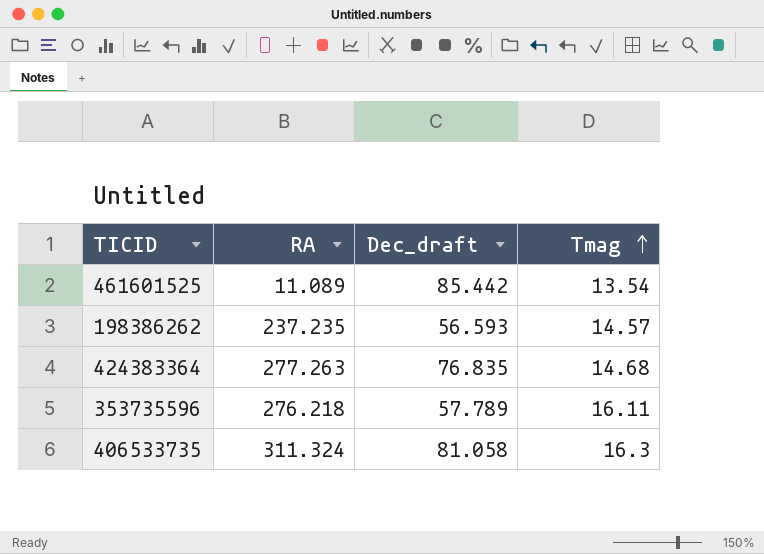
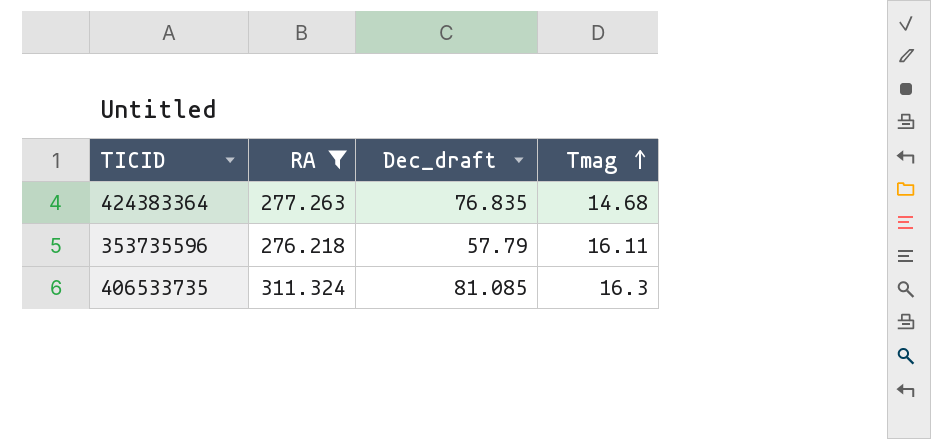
filter: none -> RA >= 276.218
353735596 | Dec_draft: 57.789 -> 57.79
406533735 | Dec_draft: 81.058 -> 81.085

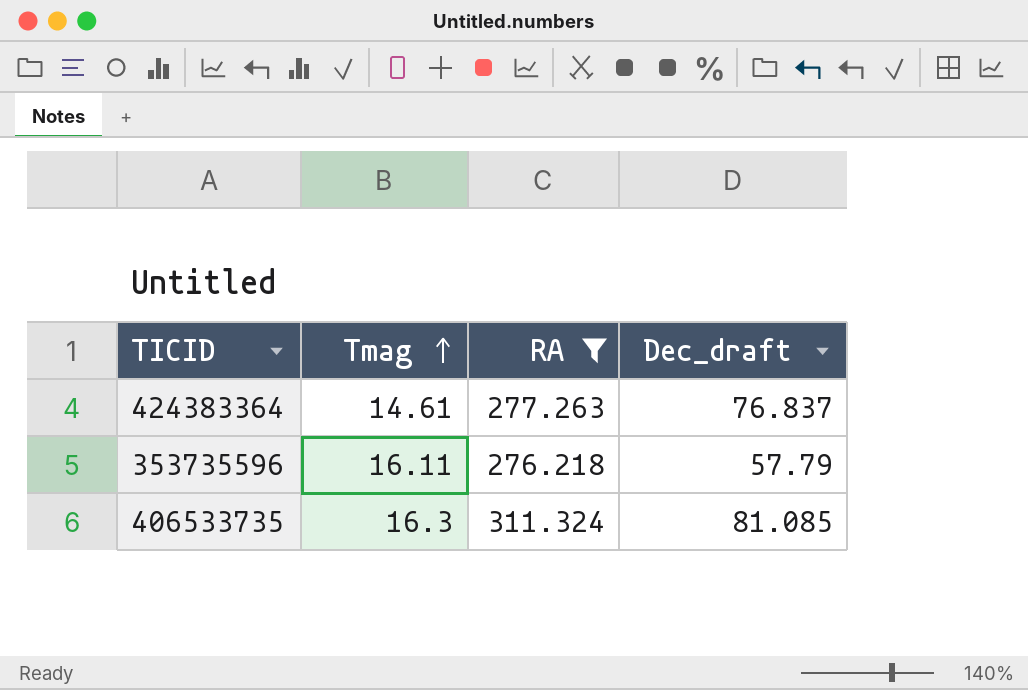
column Tmag | position: 4 -> 2
424383364 | Tmag: 14.68 -> 14.61
424383364 | Dec_draft: 76.835 -> 76.837

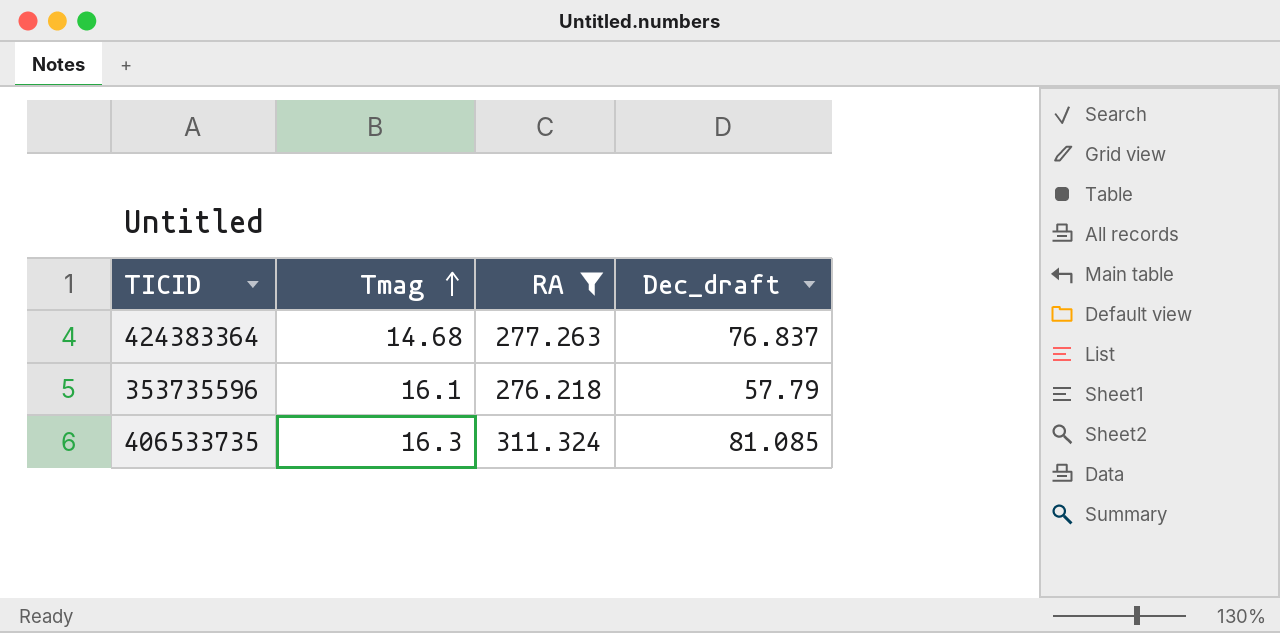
424383364 | Tmag: 14.61 -> 14.68
353735596 | Tmag: 16.11 -> 16.1

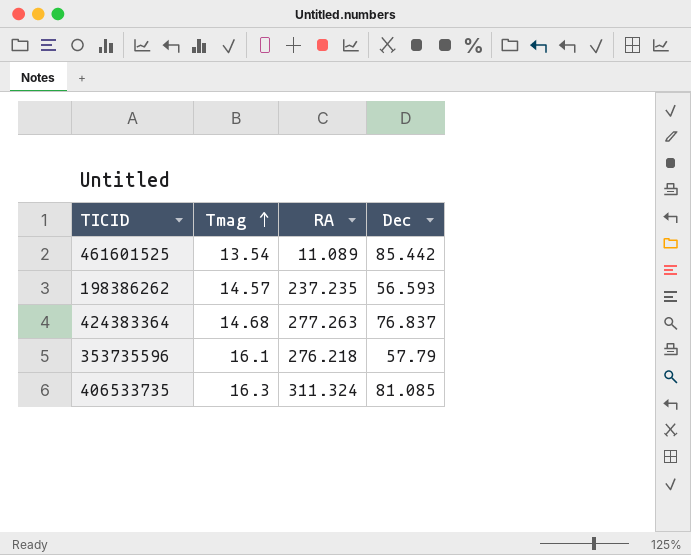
filter: RA >= 276.218 -> none
column name: Dec_draft -> Dec

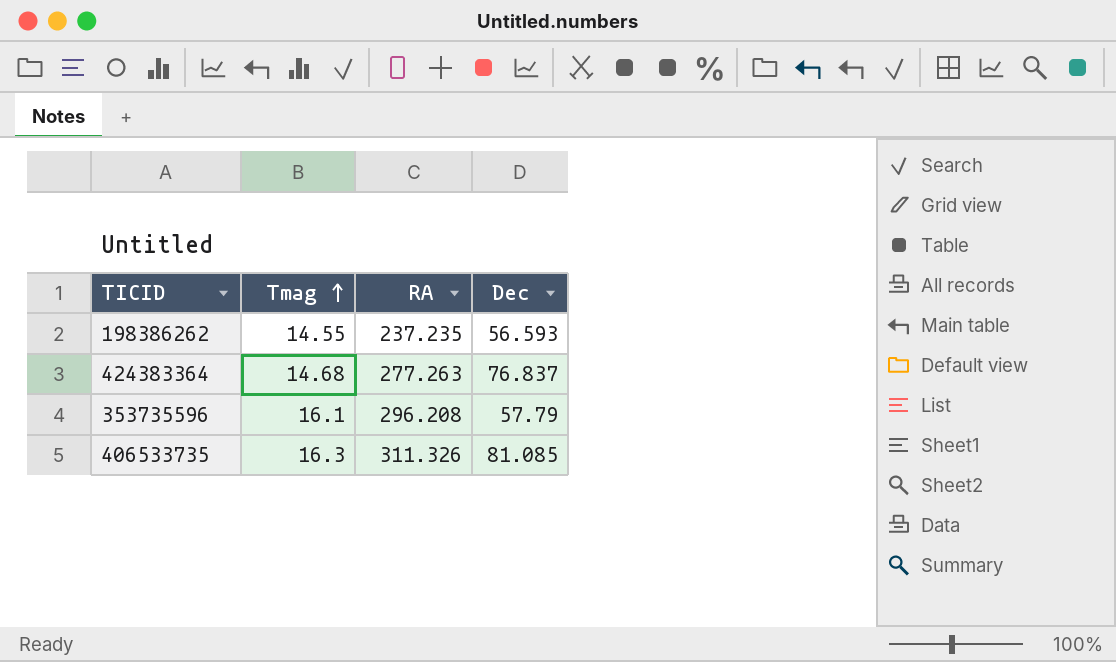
row 461601525: 13.54 | 11.089 | 85.442 -> none
198386262 | Tmag: 14.57 -> 14.55
353735596 | RA: 276.218 -> 296.208
406533735 | RA: 311.324 -> 311.326

